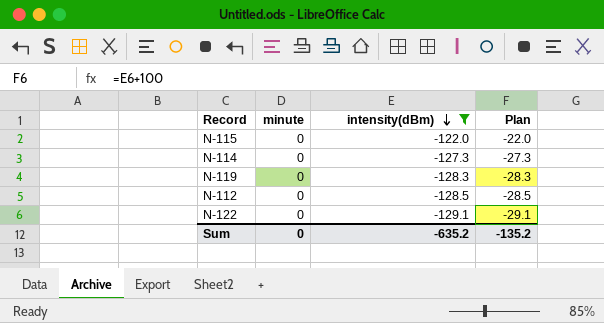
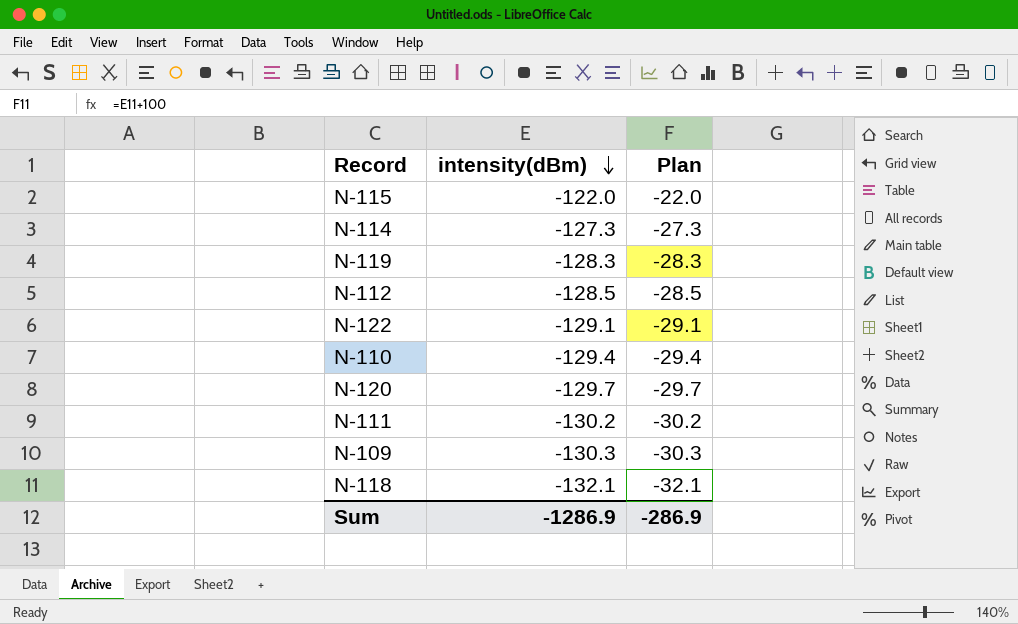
filter: intensity(dBm) >= -129.1 -> none
column minute | position: 2 -> none
Sum | intensity(dBm): -635.2 -> -1286.9
Sum | Plan: -135.2 -> -286.9

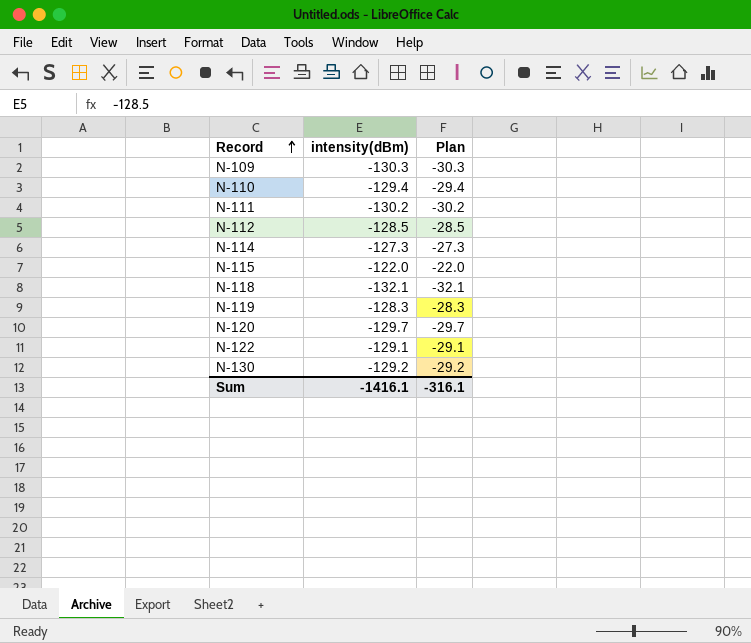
row order: intensity(dBm) descending -> Record ascending
row N-130: none -> -129.2 | -29.2
Sum | intensity(dBm): -1286.9 -> -1416.1
Sum | Plan: -286.9 -> -316.1

